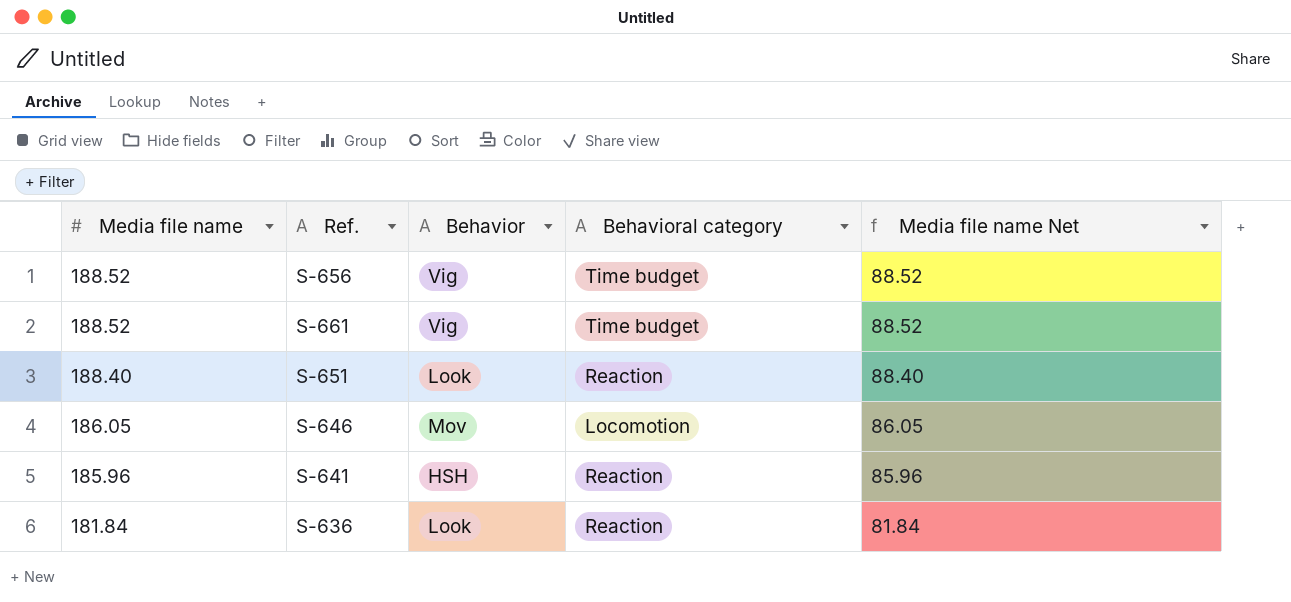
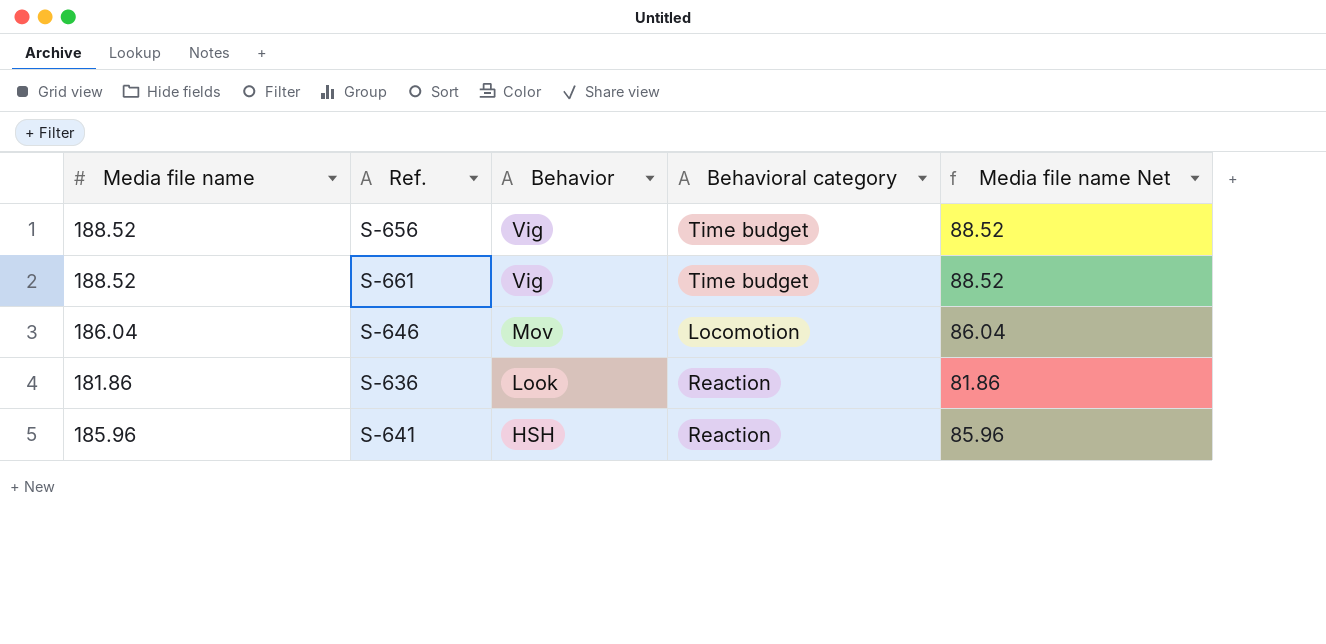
row order: Media file name descending -> Behavior descending
row S-651: 188.40 | Look | Reaction | 88.40 -> none
S-646 | Media file name: 186.05 -> 186.04
S-646 | Media file name Net: 86.05 -> 86.04
S-636 | Media file name: 181.84 -> 181.86
S-636 | Media file name Net: 81.84 -> 81.86

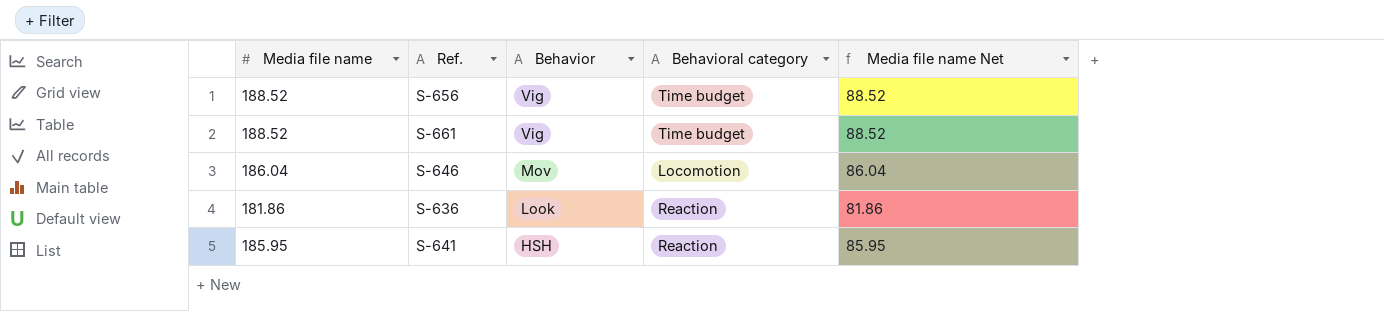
S-641 | Media file name: 185.96 -> 185.95
S-641 | Media file name Net: 85.96 -> 85.95

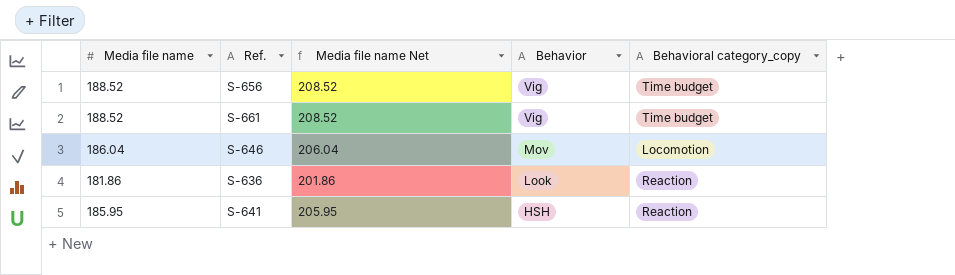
column Media file name Net | formula: [Media file name] - 100 -> [Media file name] + 20
column Media file name Net | position: 5 -> 3
column name: Behavioral category -> Behavioral category_copy

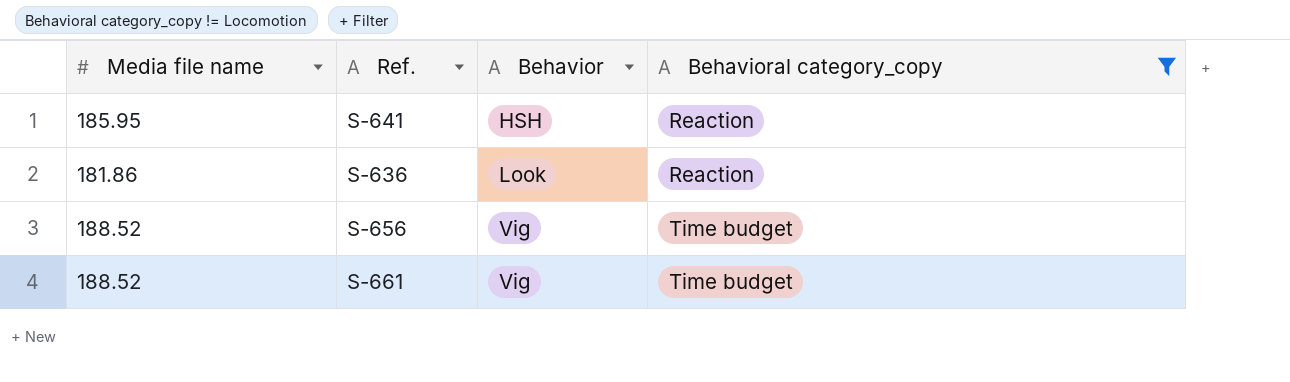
filter: none -> Behavioral category_copy != Locomotion
row order: Behavior descending -> Behavior ascending
column Media file name Net | formula: [Media file name] + 20 -> none

